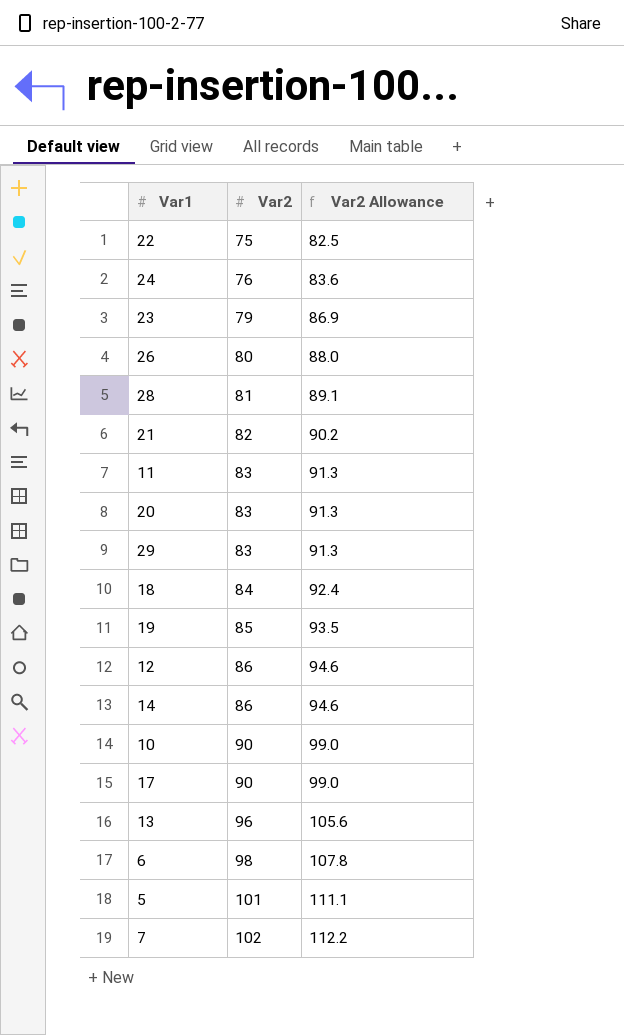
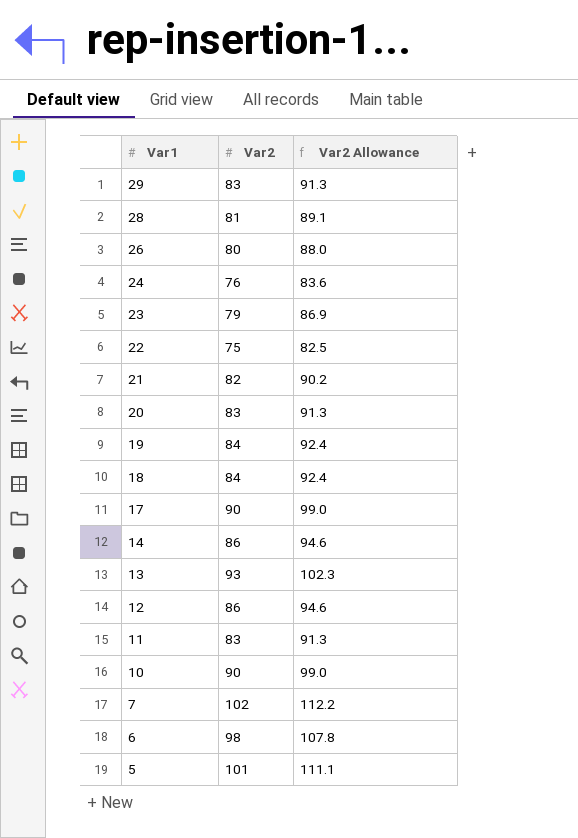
row order: Var2 ascending -> Var1 descending
19 | Var2: 85 -> 84
19 | Var2 Allowance: 93.5 -> 92.4
13 | Var2: 96 -> 93
13 | Var2 Allowance: 105.6 -> 102.3

